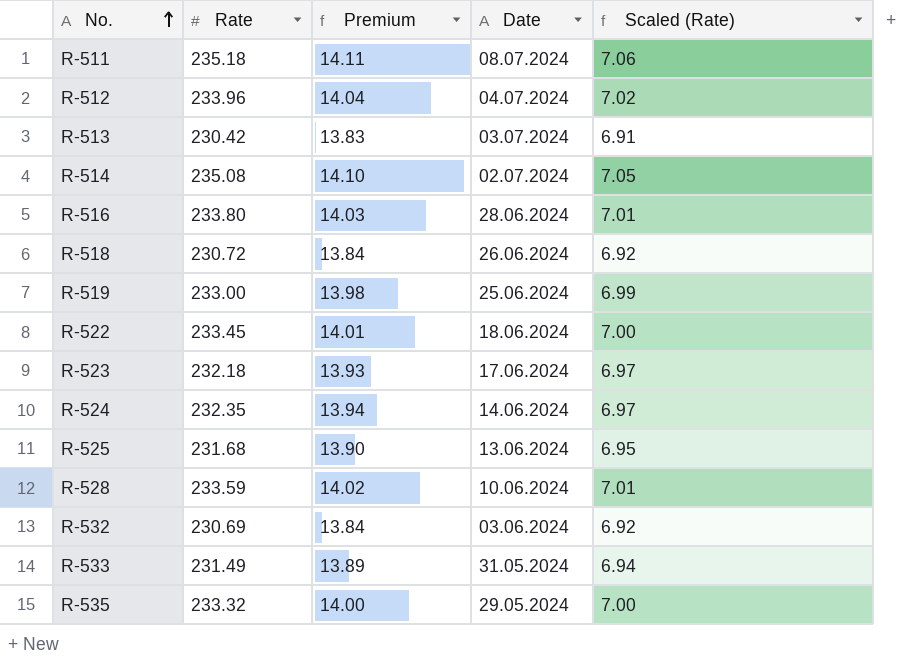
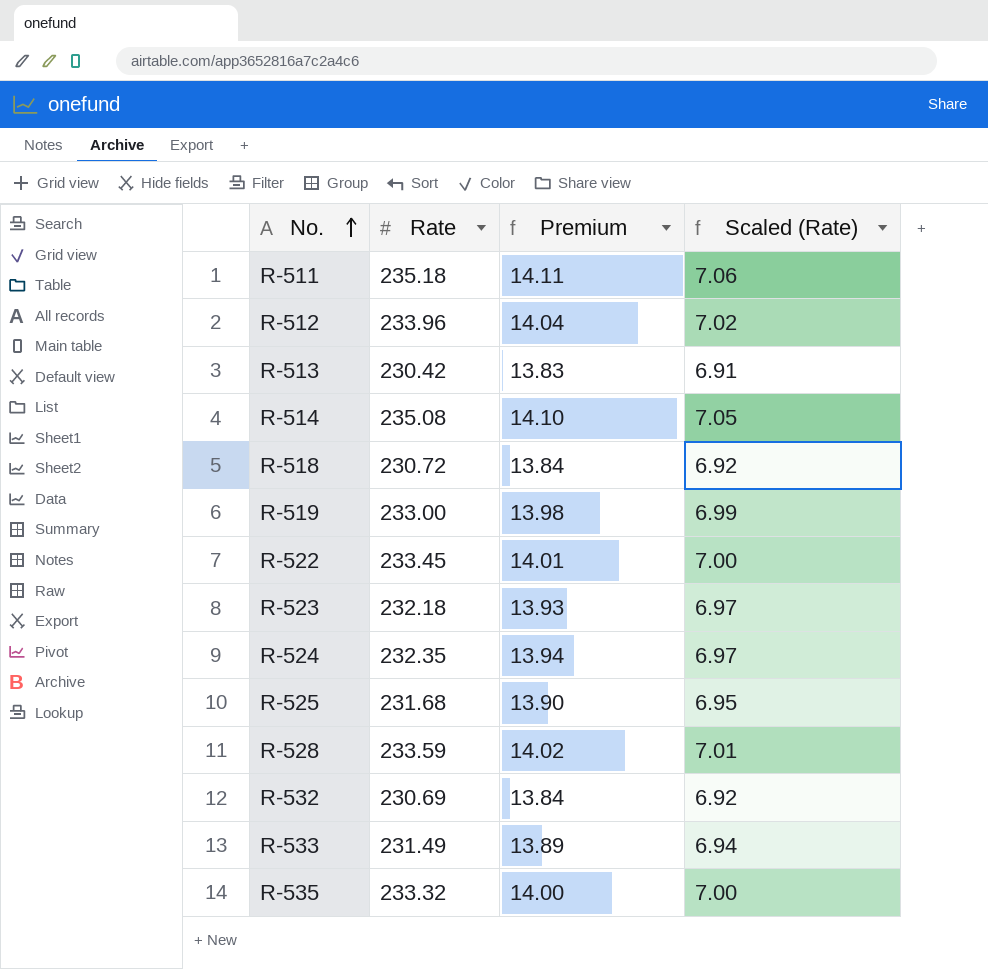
column Date | position: 4 -> none
row R-516: 233.80 | 14.03 | 28.06.2024 | 7.01 -> none

